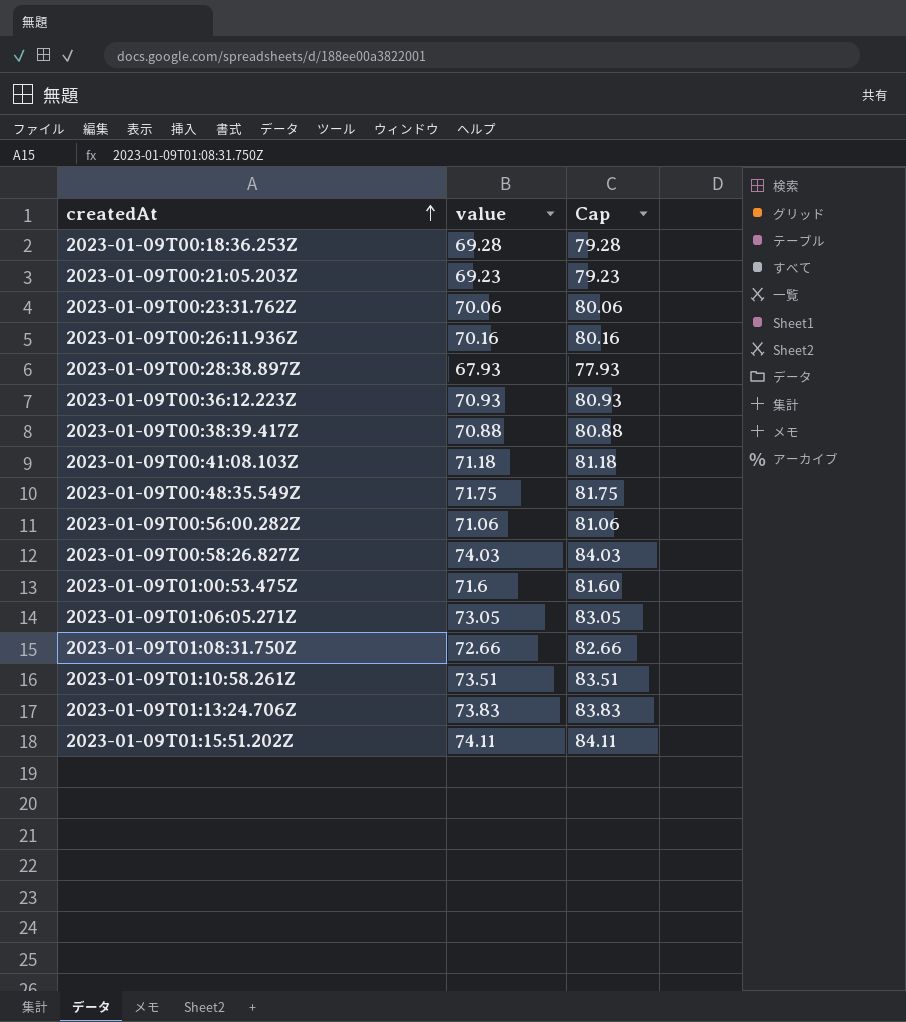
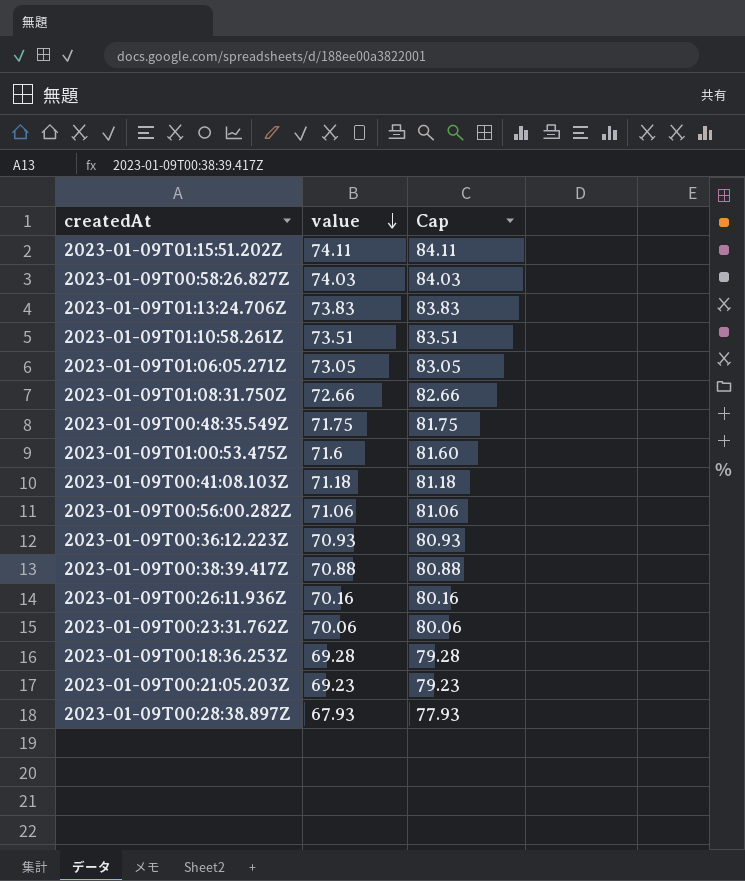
row order: createdAt ascending -> value descending

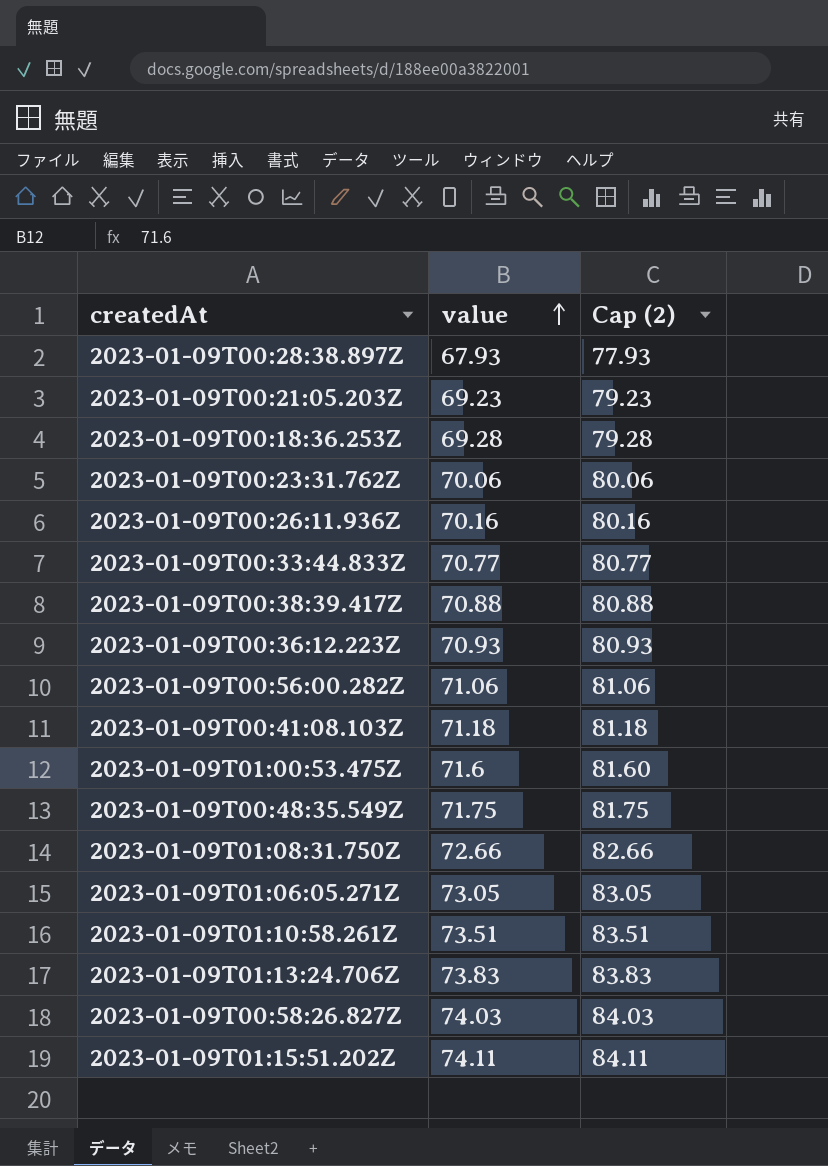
row order: value descending -> value ascending
column name: Cap -> Cap (2)
row 2023-01-09T00:33:44.833Z: none -> 70.77 | 80.77

